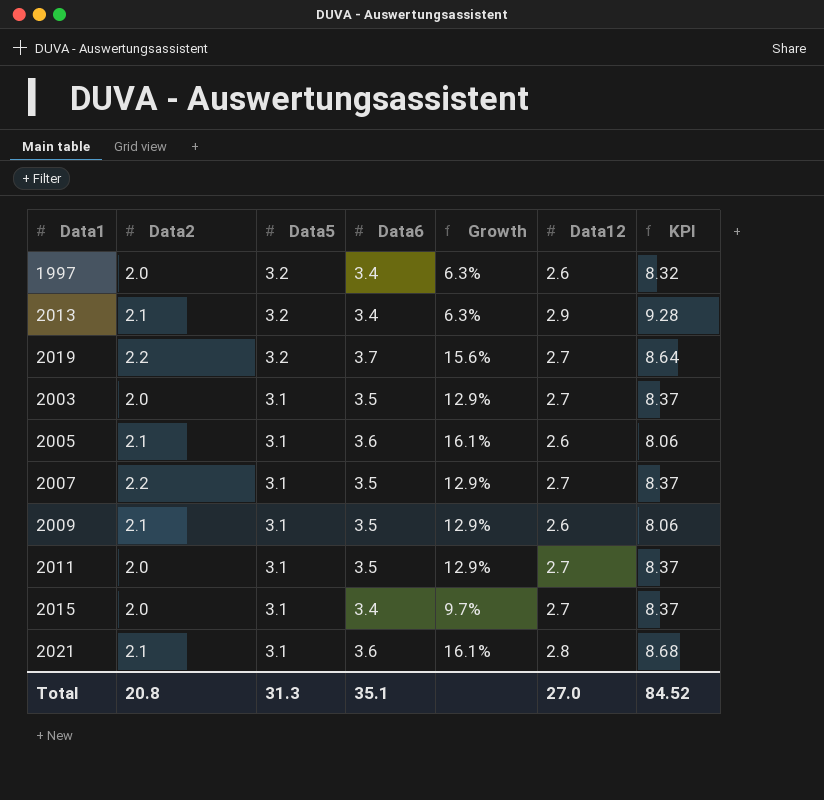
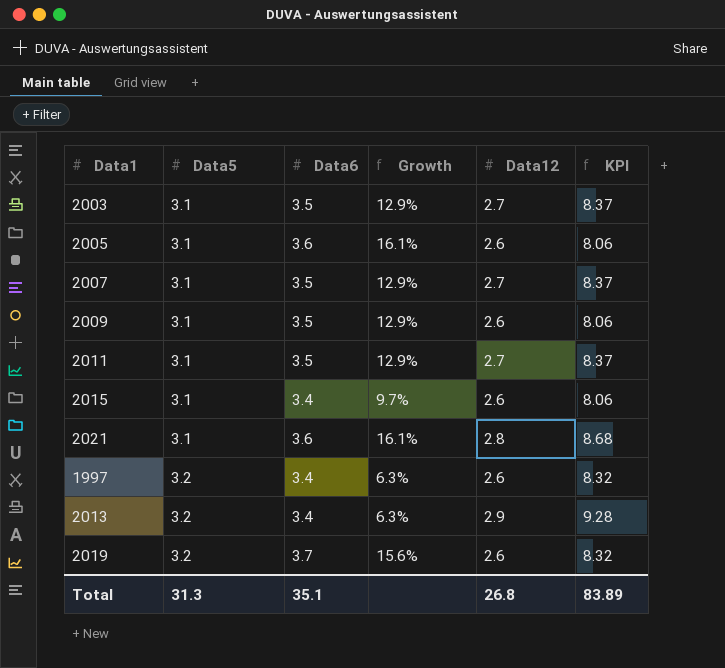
row order: Data5 descending -> Data5 ascending
column Data2 | position: 2 -> none
2015 | Data12: 2.7 -> 2.6
2015 | KPI: 8.37 -> 8.06
2019 | Data12: 2.7 -> 2.6
2019 | KPI: 8.64 -> 8.32
Total | Data12: 27.0 -> 26.8
Total | KPI: 84.52 -> 83.89

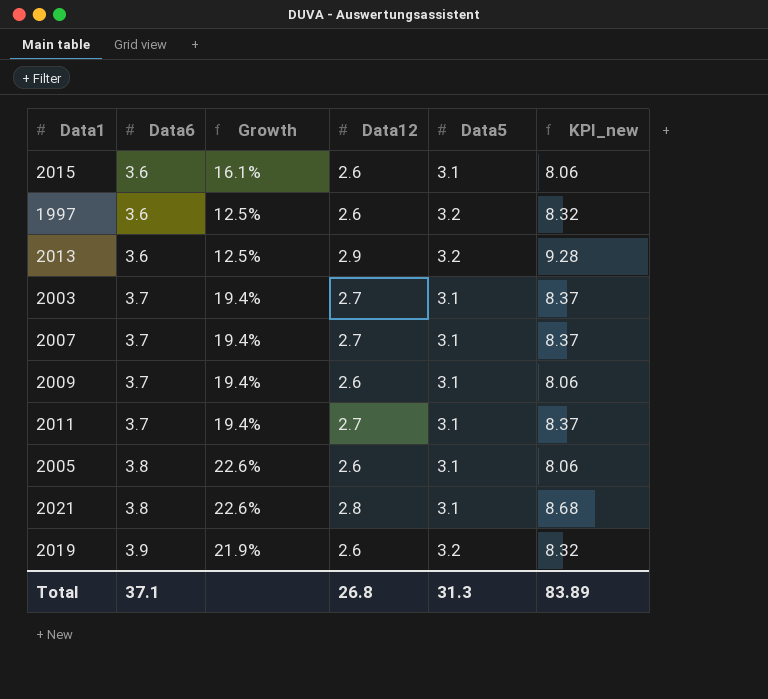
row order: Data5 ascending -> Data6 ascending
column Data5 | position: 2 -> 5
column name: KPI -> KPI_new
2015 | Data6: 3.4 -> 3.6
2015 | Growth: 9.7% -> 16.1%
1997 | Data6: 3.4 -> 3.6
1997 | Growth: 6.3% -> 12.5%
2013 | Data6: 3.4 -> 3.6
2013 | Growth: 6.3% -> 12.5%
2003 | Data6: 3.5 -> 3.7
2003 | Growth: 12.9% -> 19.4%
2007 | Data6: 3.5 -> 3.7
2007 | Growth: 12.9% -> 19.4%
2009 | Data6: 3.5 -> 3.7
2009 | Growth: 12.9% -> 19.4%
2011 | Data6: 3.5 -> 3.7
2011 | Growth: 12.9% -> 19.4%
2005 | Data6: 3.6 -> 3.8
2005 | Growth: 16.1% -> 22.6%
2021 | Data6: 3.6 -> 3.8
2021 | Growth: 16.1% -> 22.6%
2019 | Data6: 3.7 -> 3.9
2019 | Growth: 15.6% -> 21.9%
Total | Data6: 35.1 -> 37.1

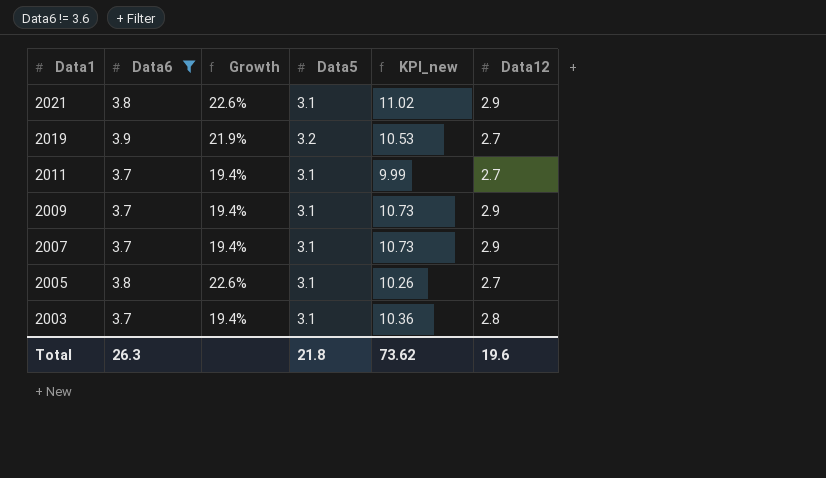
filter: none -> Data6 != 3.6
row order: Data6 ascending -> Data1 descending
column KPI_new | formula: [Data12] * [Data5] -> [Data6] * [Data12]
column Data12 | position: 4 -> 6
2021 | Data12: 2.8 -> 2.9
2019 | Data12: 2.6 -> 2.7
2009 | Data12: 2.6 -> 2.9
2007 | Data12: 2.7 -> 2.9
2005 | Data12: 2.6 -> 2.7
2003 | Data12: 2.7 -> 2.8
Total | Data6: 37.1 -> 26.3
Total | Data5: 31.3 -> 21.8
Total | KPI_new: 83.89 -> 73.62
Total | Data12: 26.8 -> 19.6

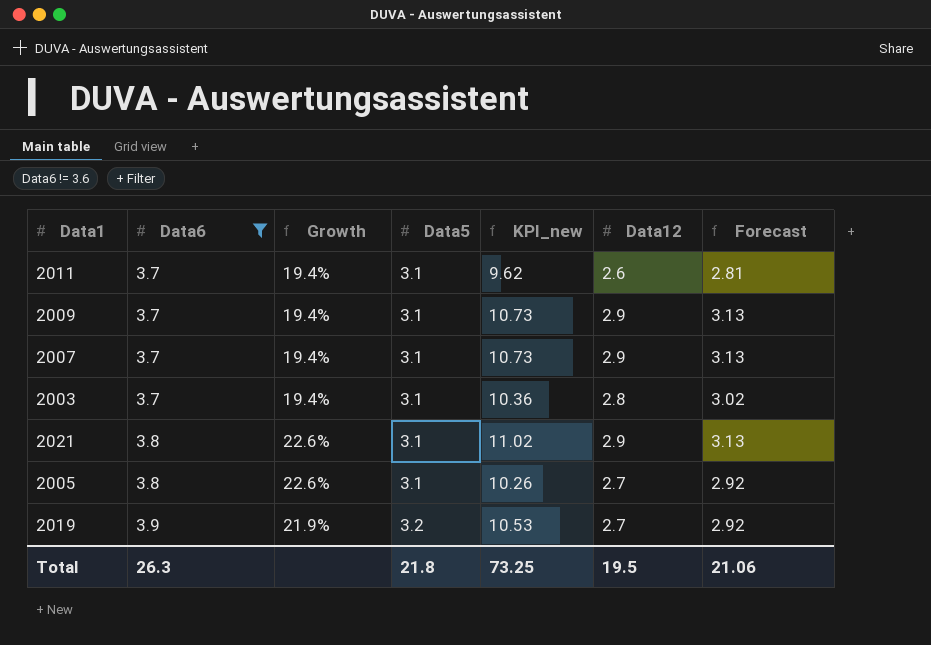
row order: Data1 descending -> Data6 ascending
column Forecast | formula: none -> [Data12] * 1.08
2011 | KPI_new: 9.99 -> 9.62
2011 | Data12: 2.7 -> 2.6
Total | KPI_new: 73.62 -> 73.25
Total | Data12: 19.6 -> 19.5

